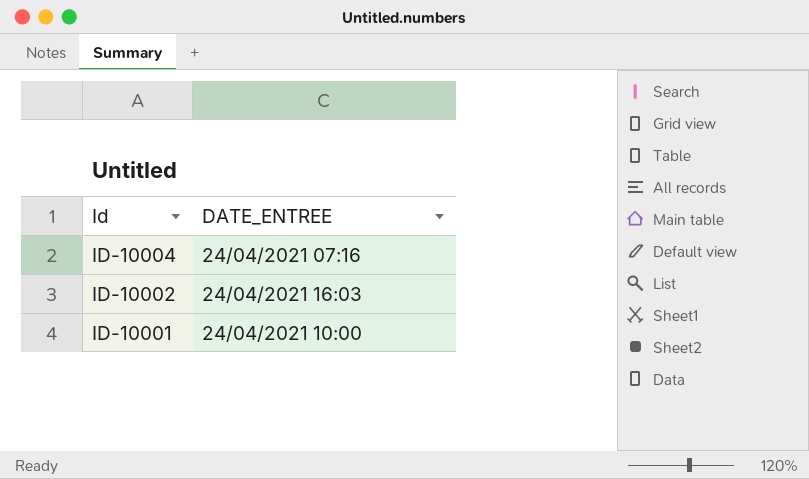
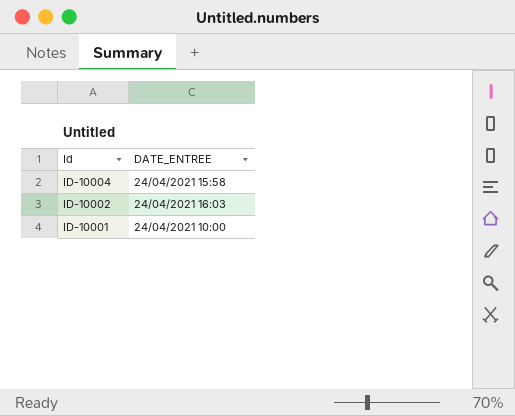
ID-10004 | DATE_ENTREE: 24/04/2021 07:16 -> 24/04/2021 15:58

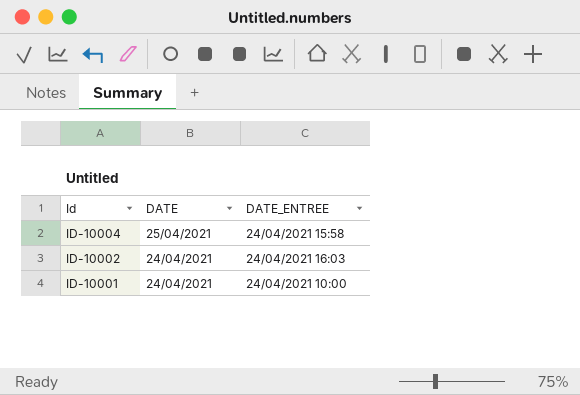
column DATE | position: none -> 2

